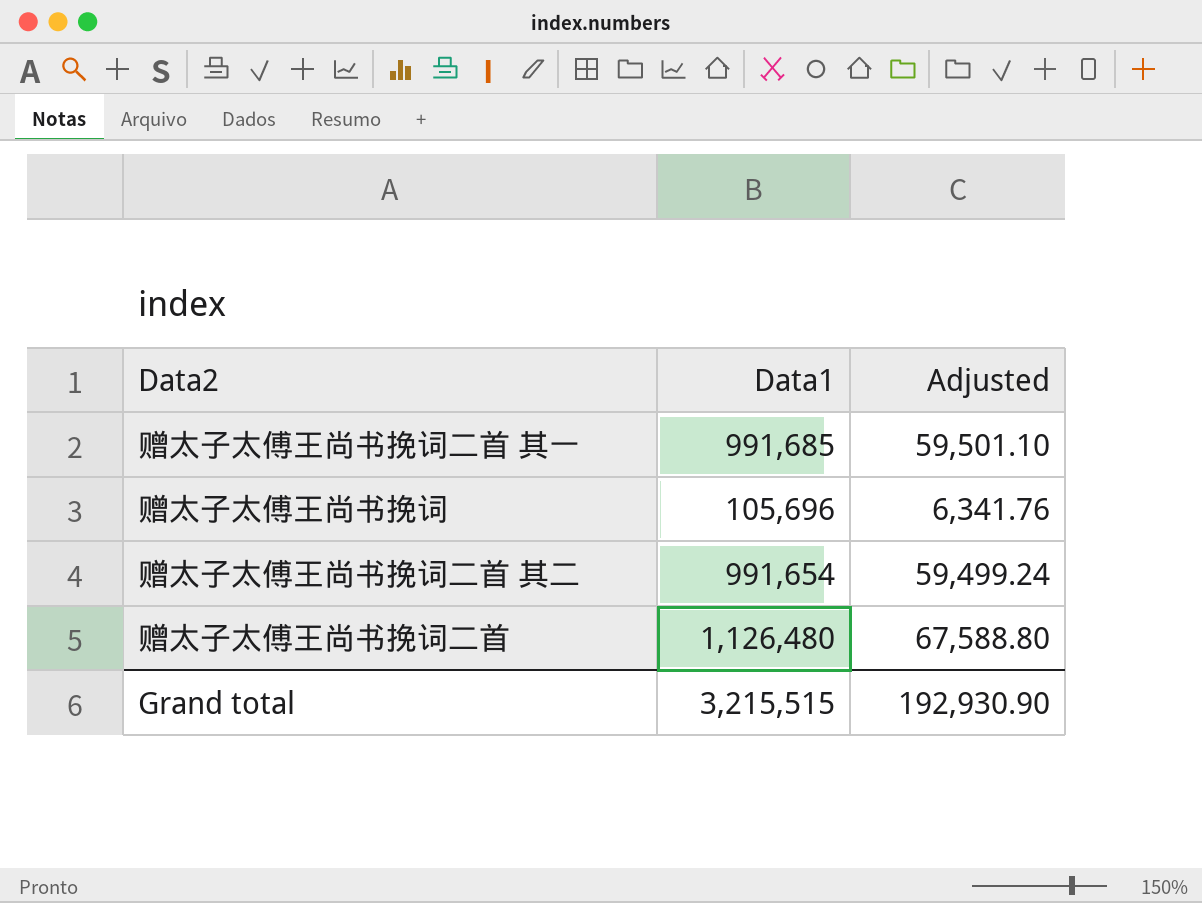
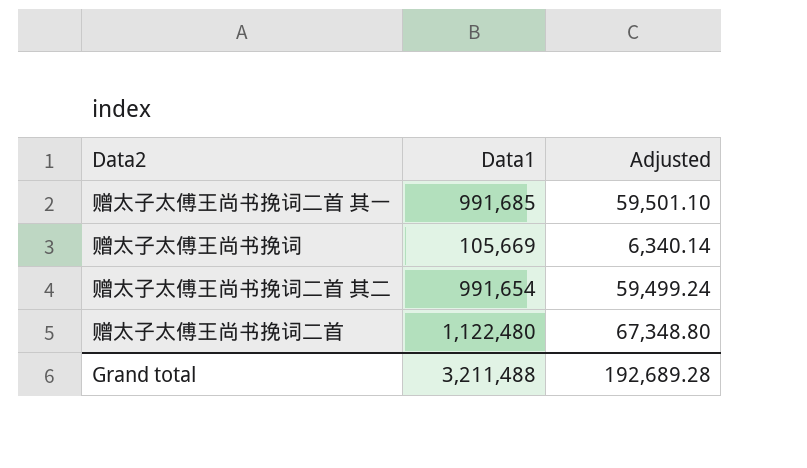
赠太子太傅王尚书挽词 | Data1: 105,696 -> 105,669
赠太子太傅王尚书挽词 | Adjusted: 6,341.76 -> 6,340.14
赠太子太傅王尚书挽词二首 | Data1: 1,126,480 -> 1,122,480
赠太子太傅王尚书挽词二首 | Adjusted: 67,588.80 -> 67,348.80
Grand total | Data1: 3,215,515 -> 3,211,488
Grand total | Adjusted: 192,930.90 -> 192,689.28

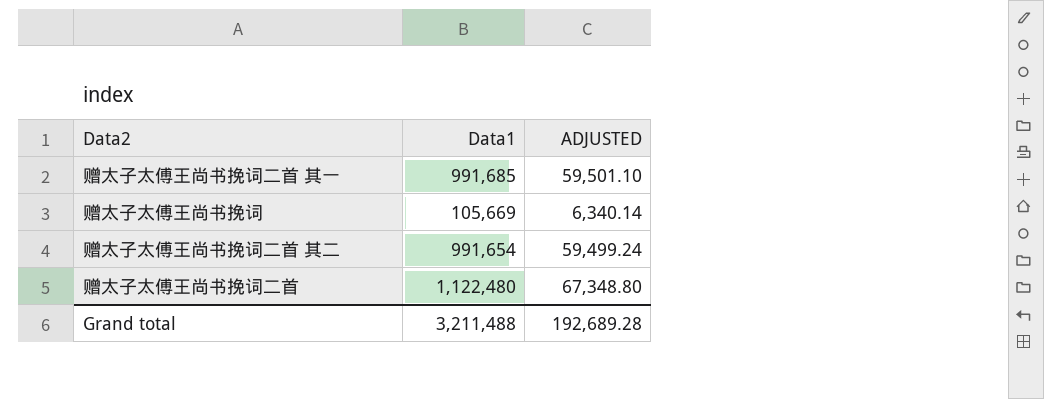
column name: Adjusted -> ADJUSTED

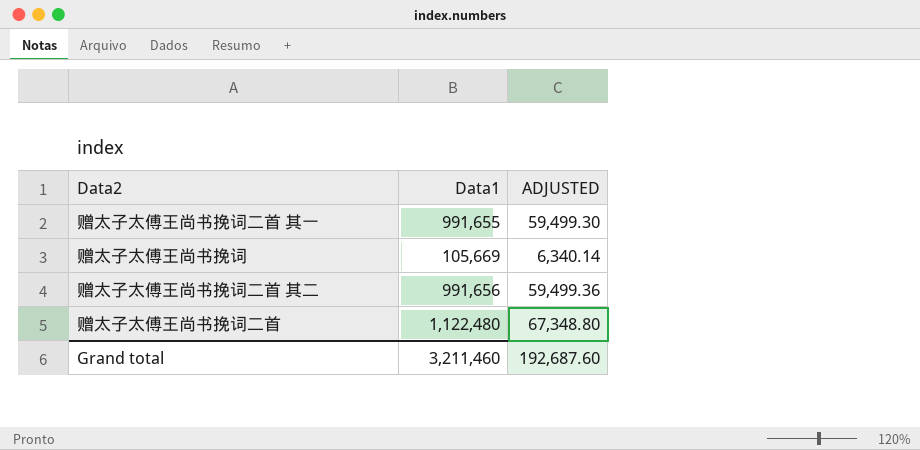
赠太子太傅王尚书挽词二首 其一 | Data1: 991,685 -> 991,655
赠太子太傅王尚书挽词二首 其一 | ADJUSTED: 59,501.10 -> 59,499.30
赠太子太傅王尚书挽词二首 其二 | Data1: 991,654 -> 991,656
赠太子太傅王尚书挽词二首 其二 | ADJUSTED: 59,499.24 -> 59,499.36
Grand total | Data1: 3,211,488 -> 3,211,460
Grand total | ADJUSTED: 192,689.28 -> 192,687.60

